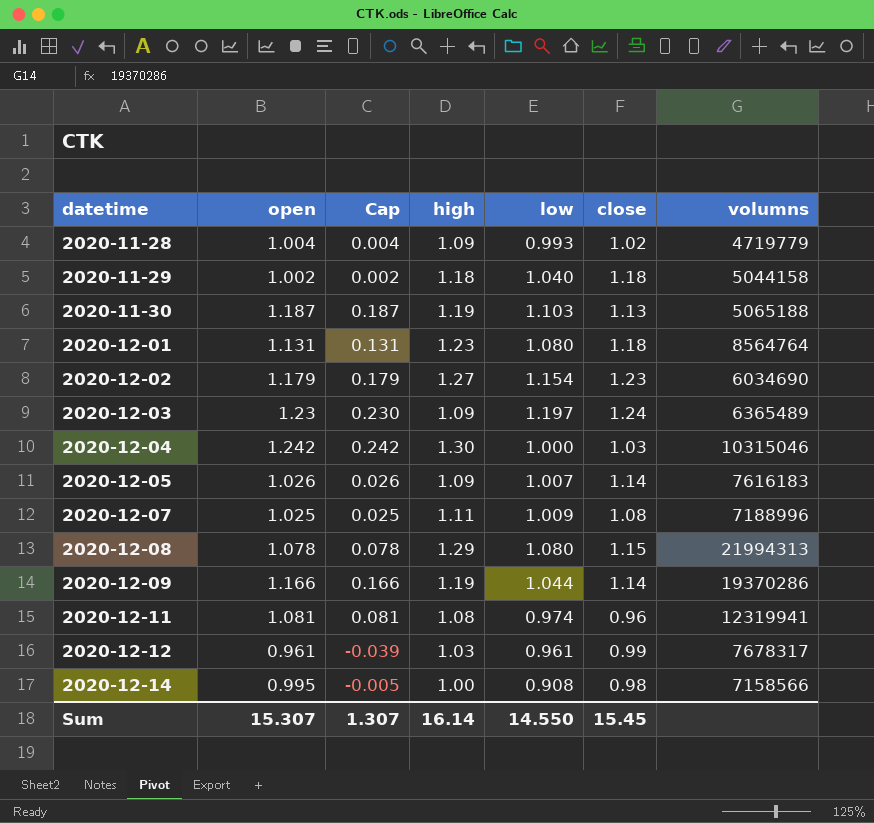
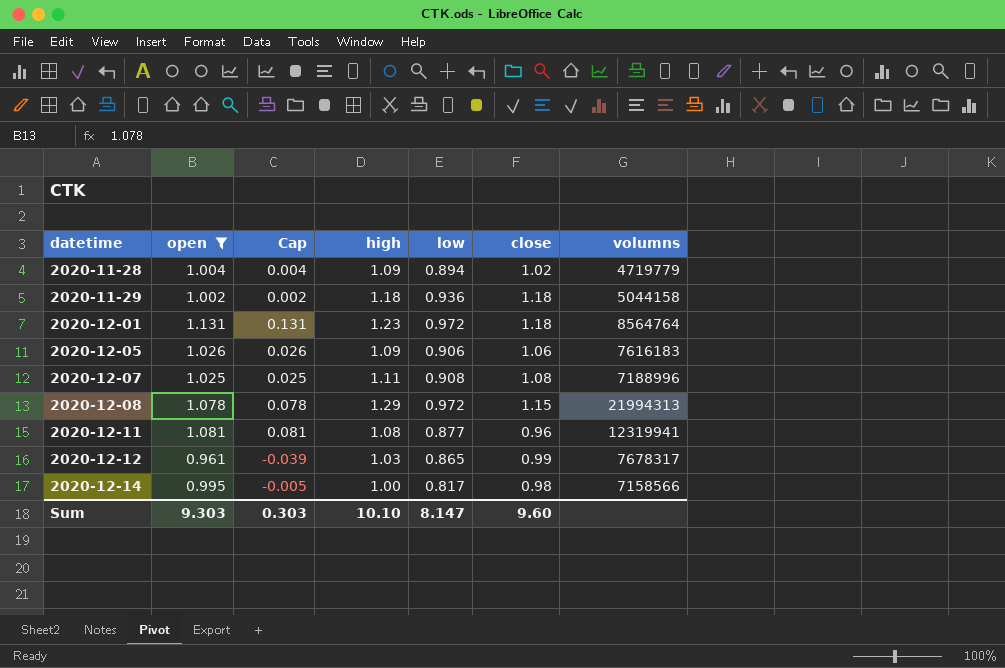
filter: none -> open <= 1.131
2020-11-28 | low: 0.993 -> 0.894
2020-11-29 | low: 1.040 -> 0.936
2020-12-01 | low: 1.080 -> 0.972
2020-12-05 | low: 1.007 -> 0.906
2020-12-05 | close: 1.14 -> 1.06
2020-12-07 | low: 1.009 -> 0.908
2020-12-08 | low: 1.080 -> 0.972
2020-12-11 | low: 0.974 -> 0.877
2020-12-12 | low: 0.961 -> 0.865
2020-12-14 | low: 0.908 -> 0.817
Sum | open: 15.307 -> 9.303
Sum | Cap: 1.307 -> 0.303
Sum | high: 16.14 -> 10.10
Sum | low: 14.550 -> 8.147
Sum | close: 15.45 -> 9.60

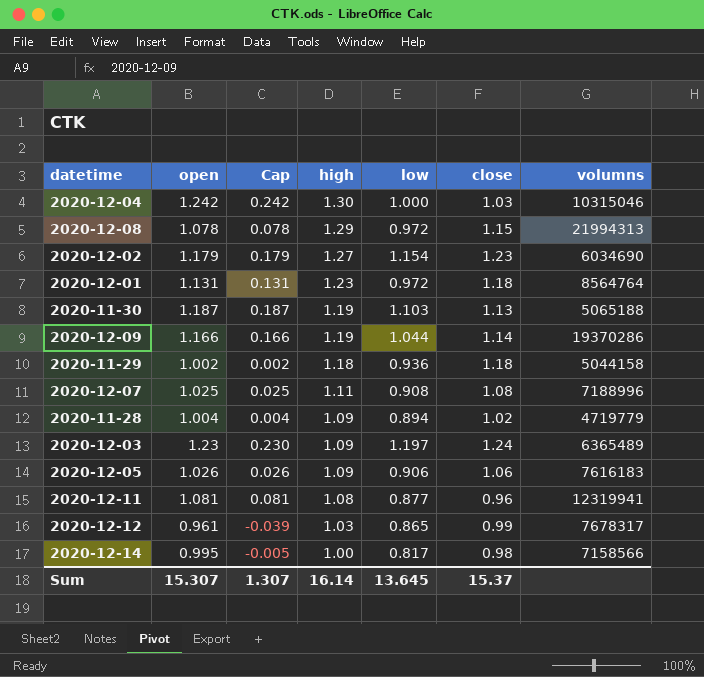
filter: open <= 1.131 -> none
row order: datetime ascending -> high descending
Sum | open: 9.303 -> 15.307
Sum | Cap: 0.303 -> 1.307
Sum | high: 10.10 -> 16.14
Sum | low: 8.147 -> 13.645
Sum | close: 9.60 -> 15.37

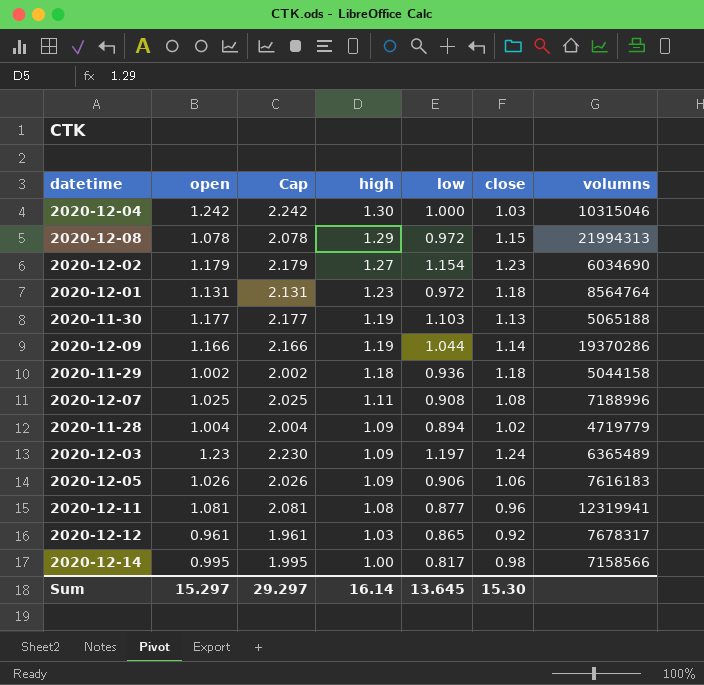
column Cap | formula: [open] - 1 -> [open] + 1
2020-11-30 | open: 1.187 -> 1.177
2020-12-12 | close: 0.99 -> 0.92
Sum | open: 15.307 -> 15.297
Sum | Cap: 1.307 -> 29.297
Sum | close: 15.37 -> 15.30

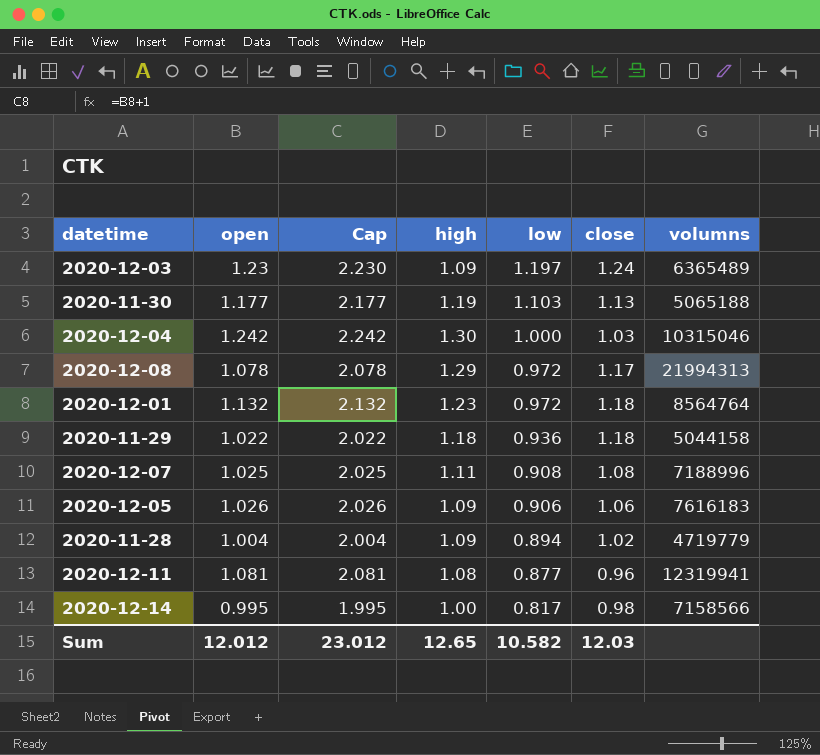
row order: high descending -> low descending
row 2020-12-02: 1.179 | 2.179 | 1.27 | 1.154 | 1.23 | 6034690 -> none
row 2020-12-09: 1.166 | 2.166 | 1.19 | 1.044 | 1.14 | 19370286 -> none
row 2020-12-12: 0.961 | 1.961 | 1.03 | 0.865 | 0.92 | 7678317 -> none
2020-12-08 | close: 1.15 -> 1.17
2020-12-01 | open: 1.131 -> 1.132
2020-12-01 | Cap: 2.131 -> 2.132
2020-11-29 | open: 1.002 -> 1.022
2020-11-29 | Cap: 2.002 -> 2.022
Sum | open: 15.297 -> 12.012
Sum | Cap: 29.297 -> 23.012
Sum | high: 16.14 -> 12.65
Sum | low: 13.645 -> 10.582
Sum | close: 15.30 -> 12.03

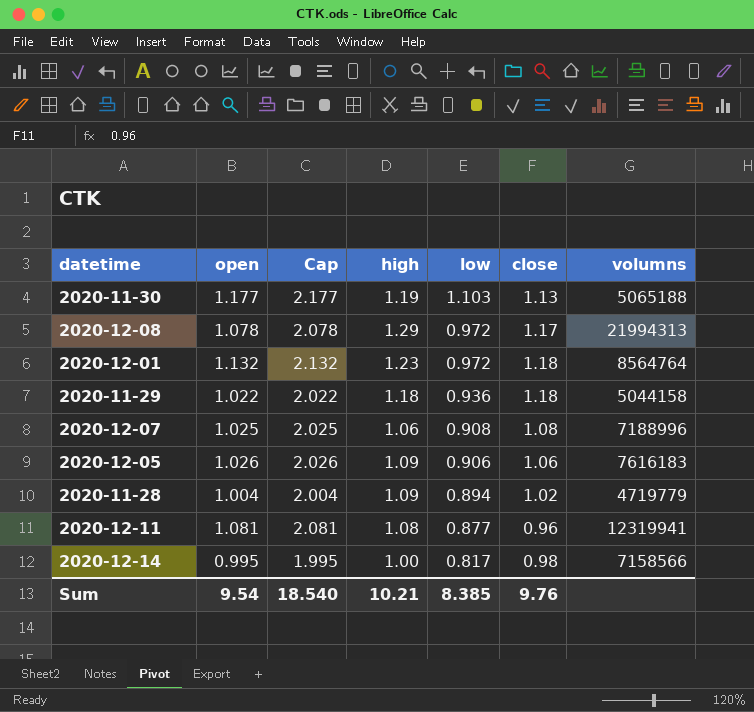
row 2020-12-03: 1.23 | 2.230 | 1.09 | 1.197 | 1.24 | 6365489 -> none
row 2020-12-04: 1.242 | 2.242 | 1.30 | 1.000 | 1.03 | 10315046 -> none
2020-12-07 | high: 1.11 -> 1.06
Sum | open: 12.012 -> 9.54
Sum | Cap: 23.012 -> 18.540
Sum | high: 12.65 -> 10.21
Sum | low: 10.582 -> 8.385
Sum | close: 12.03 -> 9.76

